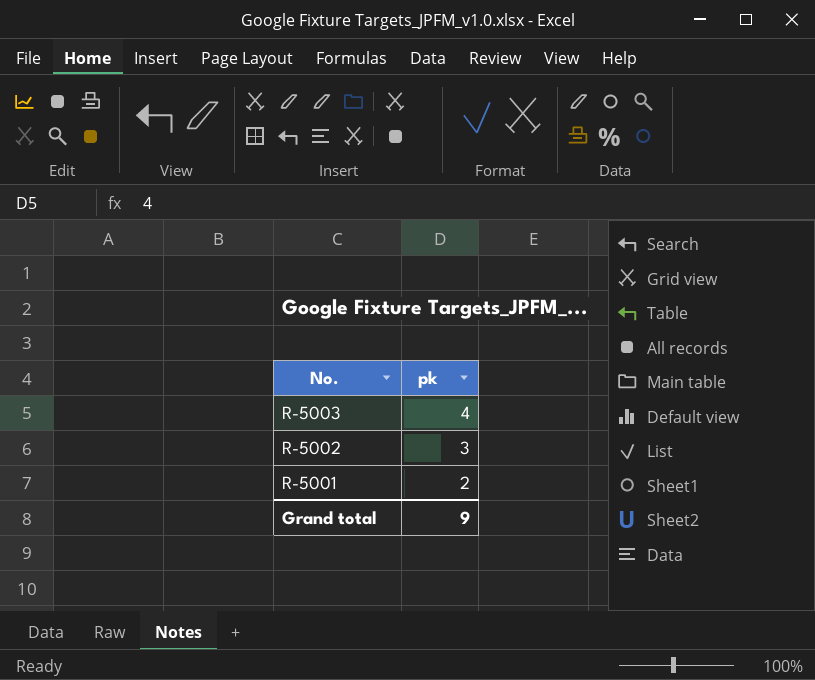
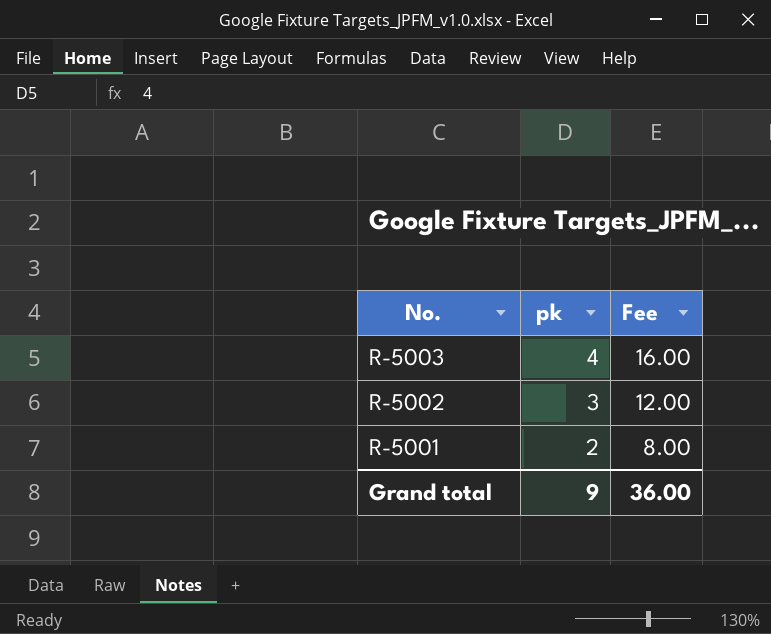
column Fee | formula: none -> [pk] * 4

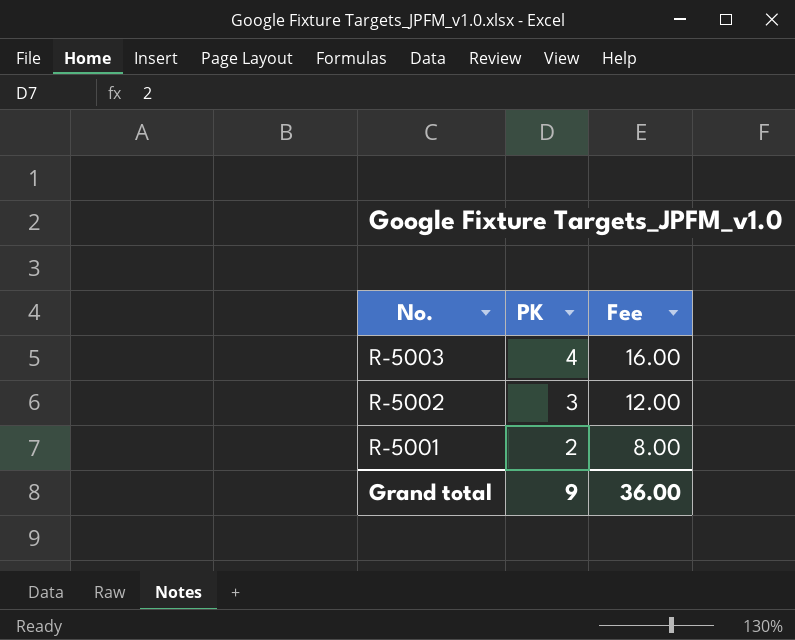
column name: pk -> PK

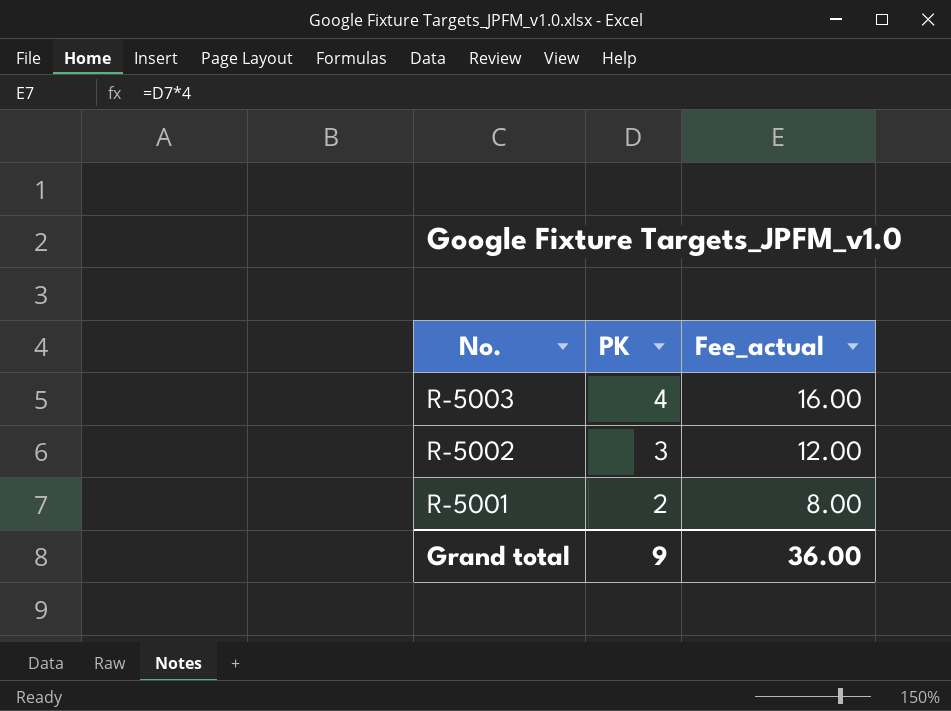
column name: Fee -> Fee_actual

